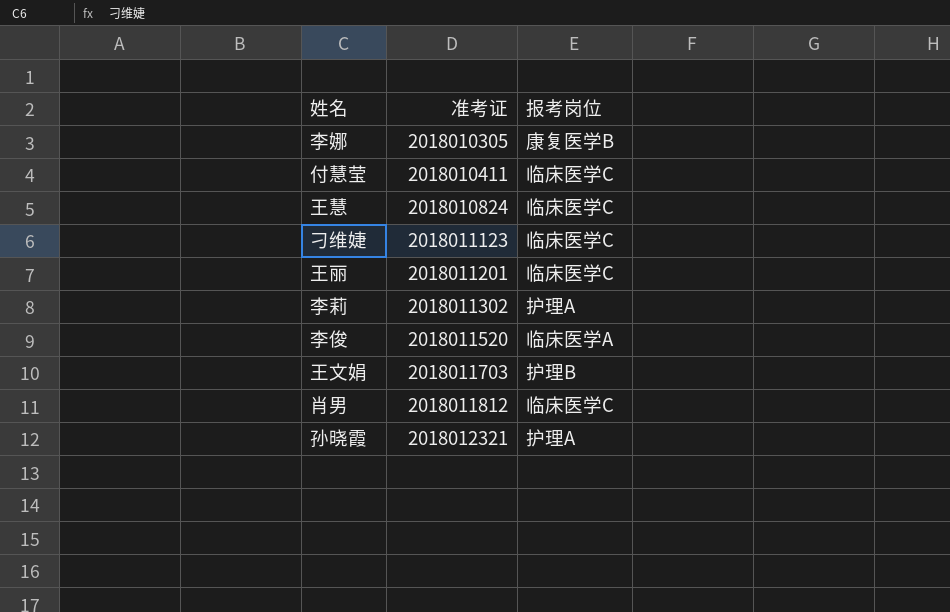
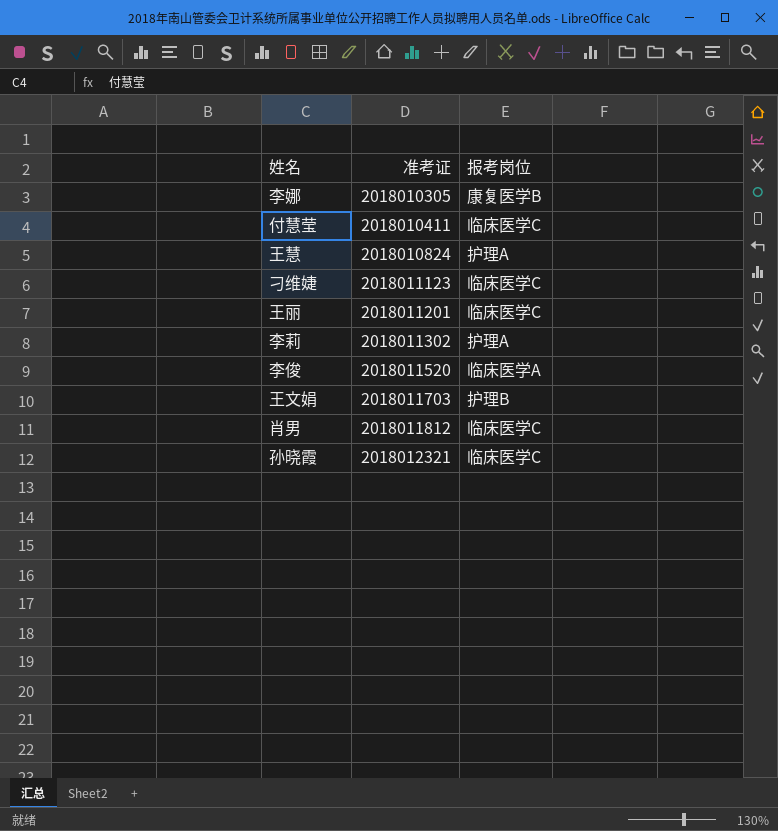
王慧 | 报考岗位: 临床医学C -> 护理A
孙晓霞 | 报考岗位: 护理A -> 临床医学C

